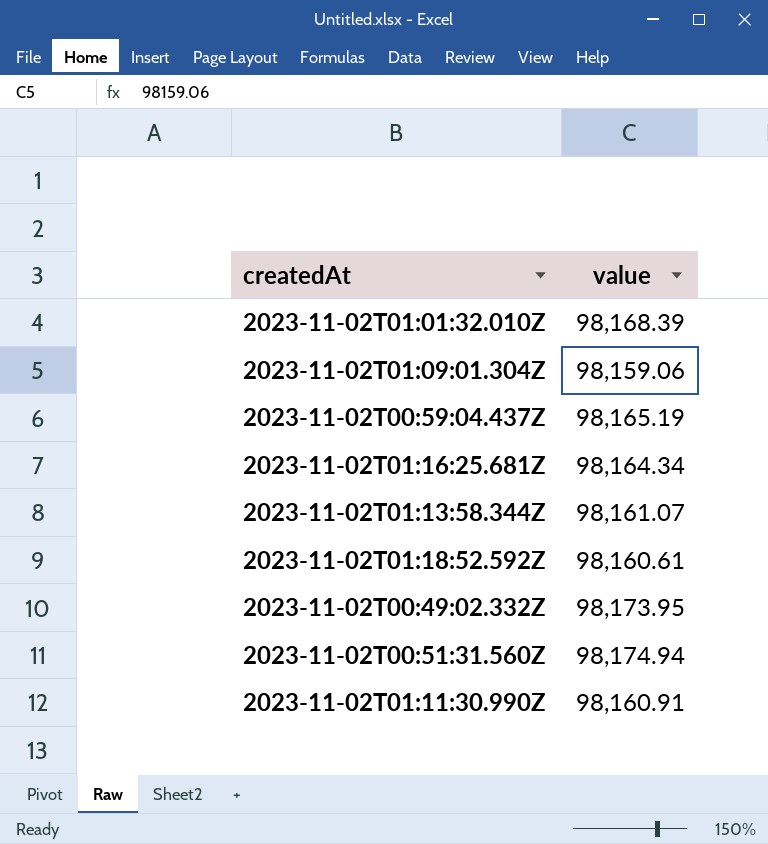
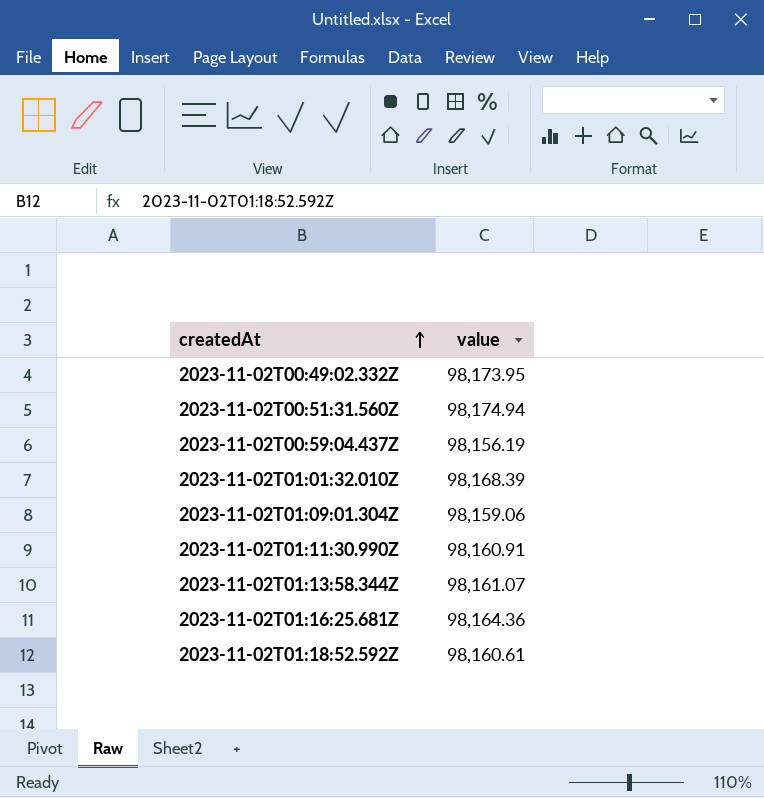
row order: none -> createdAt ascending
2023-11-02T00:59:04.437Z | value: 98,165.19 -> 98,156.19
2023-11-02T01:16:25.681Z | value: 98,164.34 -> 98,164.36

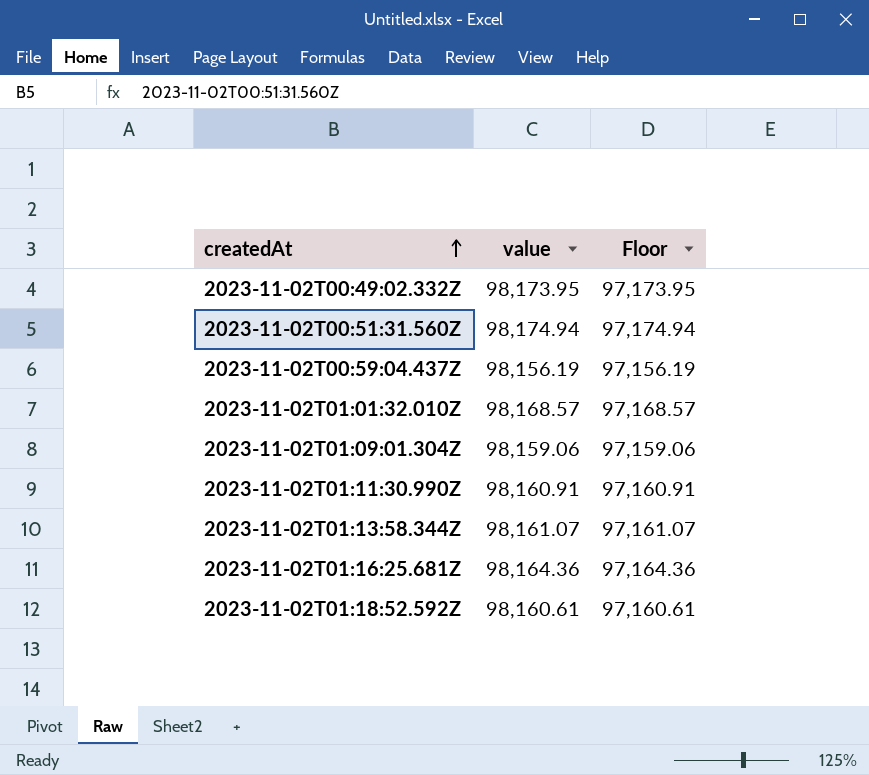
column Floor | formula: none -> [value] - 1000
2023-11-02T01:01:32.010Z | value: 98,168.39 -> 98,168.57

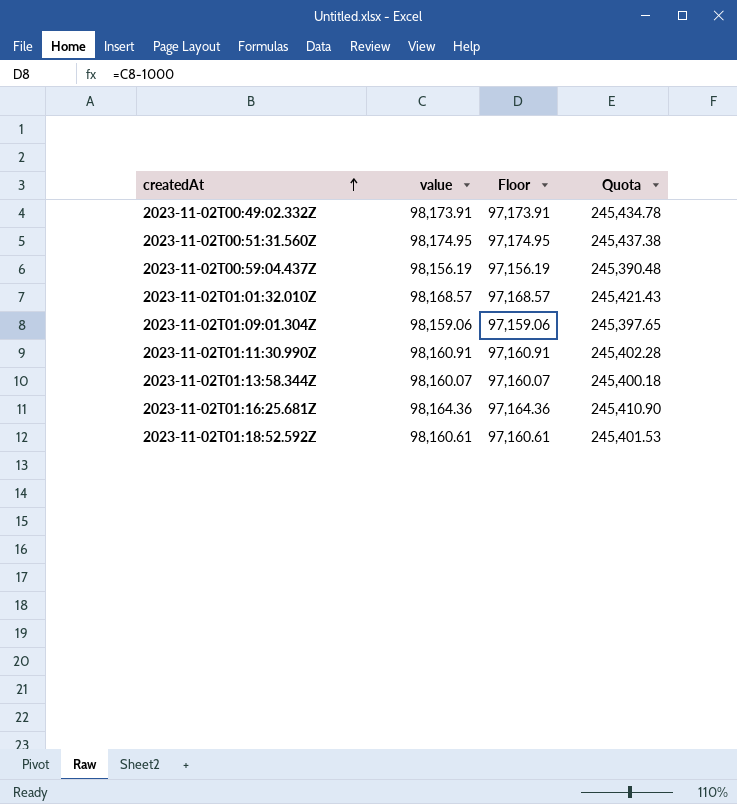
column Quota | formula: none -> [value] * 2.5
2023-11-02T00:49:02.332Z | value: 98,173.95 -> 98,173.91
2023-11-02T00:49:02.332Z | Floor: 97,173.95 -> 97,173.91
2023-11-02T00:51:31.560Z | value: 98,174.94 -> 98,174.95
2023-11-02T00:51:31.560Z | Floor: 97,174.94 -> 97,174.95
2023-11-02T01:13:58.344Z | value: 98,161.07 -> 98,160.07
2023-11-02T01:13:58.344Z | Floor: 97,161.07 -> 97,160.07

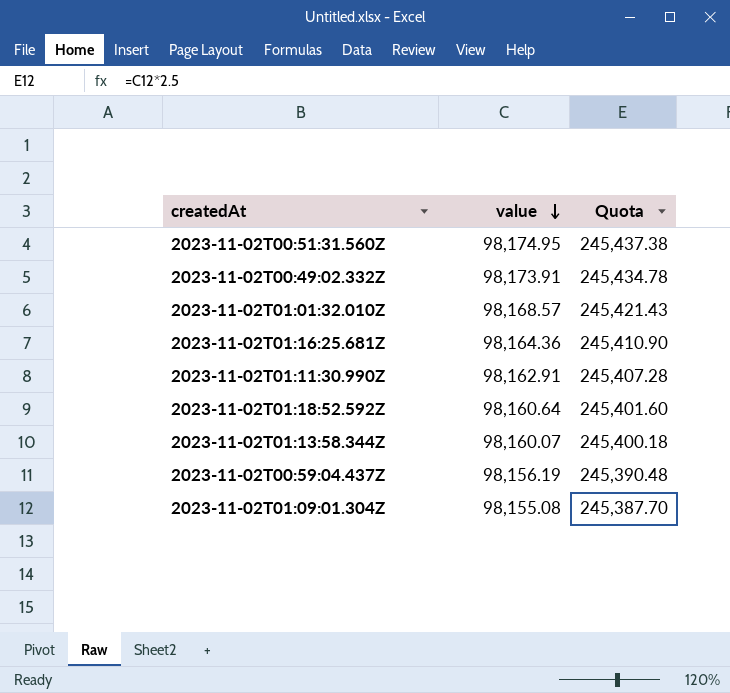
row order: createdAt ascending -> value descending
column Floor | formula: [value] - 1000 -> none
2023-11-02T01:11:30.990Z | value: 98,160.91 -> 98,162.91
2023-11-02T01:11:30.990Z | Quota: 245,402.28 -> 245,407.28
2023-11-02T01:18:52.592Z | value: 98,160.61 -> 98,160.64
2023-11-02T01:18:52.592Z | Quota: 245,401.53 -> 245,401.60
2023-11-02T01:09:01.304Z | value: 98,159.06 -> 98,155.08
2023-11-02T01:09:01.304Z | Quota: 245,397.65 -> 245,387.70

